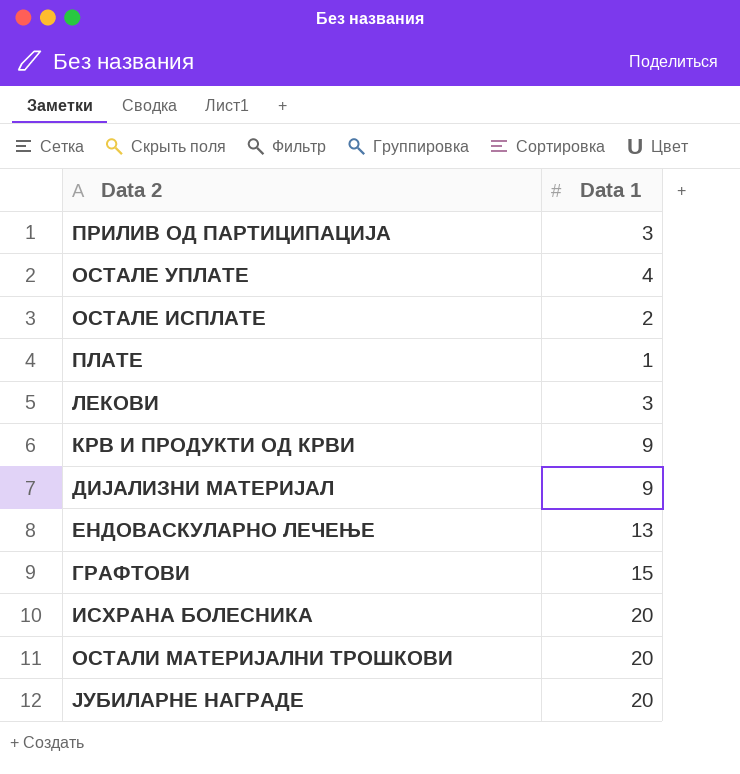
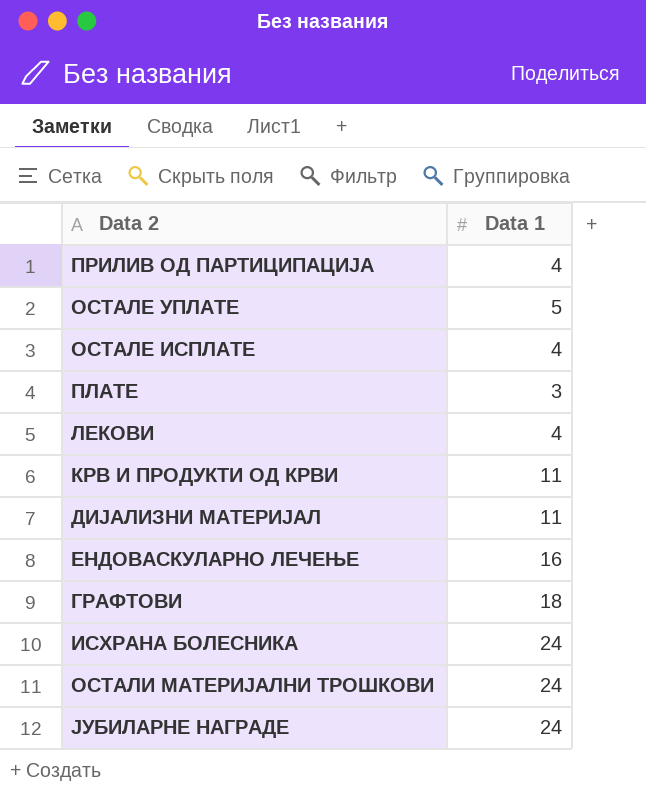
ПРИЛИВ ОД ПАРТИЦИПАЦИЈА | Data 1: 3 -> 4
ОСТАЛЕ УПЛАТЕ | Data 1: 4 -> 5
ОСТАЛЕ ИСПЛАТЕ | Data 1: 2 -> 4
ПЛАТЕ | Data 1: 1 -> 3
ЛЕКОВИ | Data 1: 3 -> 4
КРВ И ПРОДУКТИ ОД КРВИ | Data 1: 9 -> 11
ДИЈАЛИЗНИ МАТЕРИЈАЛ | Data 1: 9 -> 11
ЕНДОВАСКУЛАРНО ЛЕЧЕЊЕ | Data 1: 13 -> 16
ГРАФТОВИ | Data 1: 15 -> 18
ИСХРАНА БОЛЕСНИКА | Data 1: 20 -> 24
ОСТАЛИ МАТЕРИЈАЛНИ ТРОШКОВИ | Data 1: 20 -> 24
ЈУБИЛАРНЕ НАГРАДЕ | Data 1: 20 -> 24

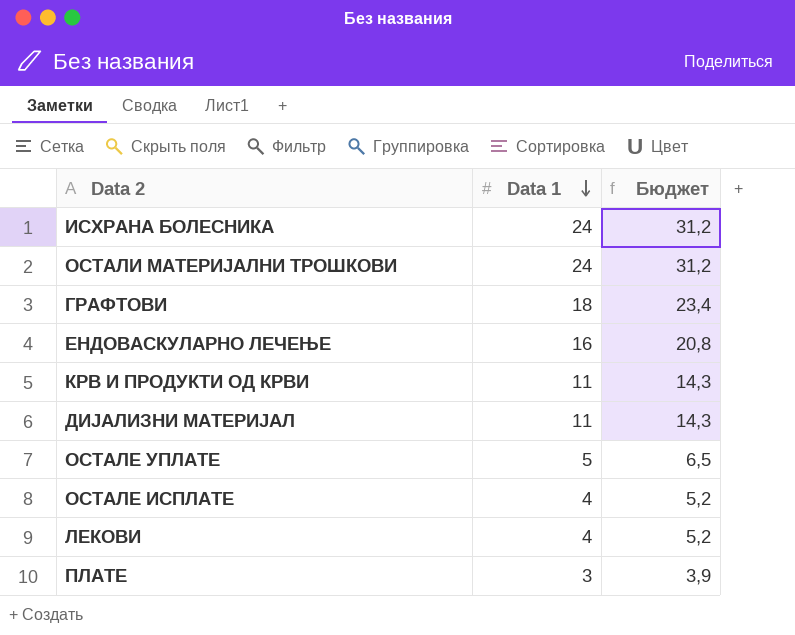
row order: none -> Data 1 descending
column Бюджет | formula: none -> [Data 1] * 1,3
row ПРИЛИВ ОД ПАРТИЦИПАЦИЈА: 4 -> none
row ЈУБИЛАРНЕ НАГРАДЕ: 24 -> none

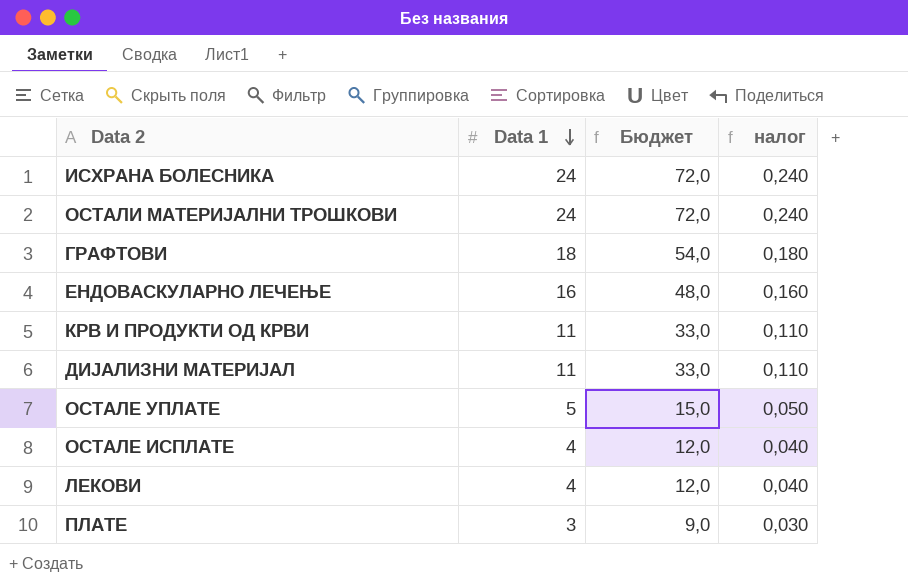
column Бюджет | formula: [Data 1] * 1,3 -> [Data 1] * 3
column налог | formula: none -> [Data 1] * 0,01

